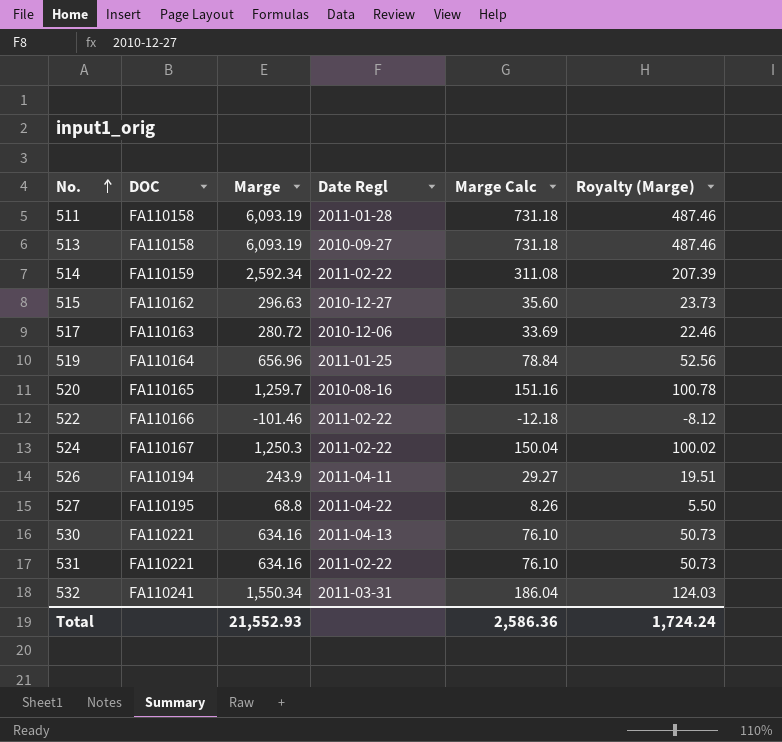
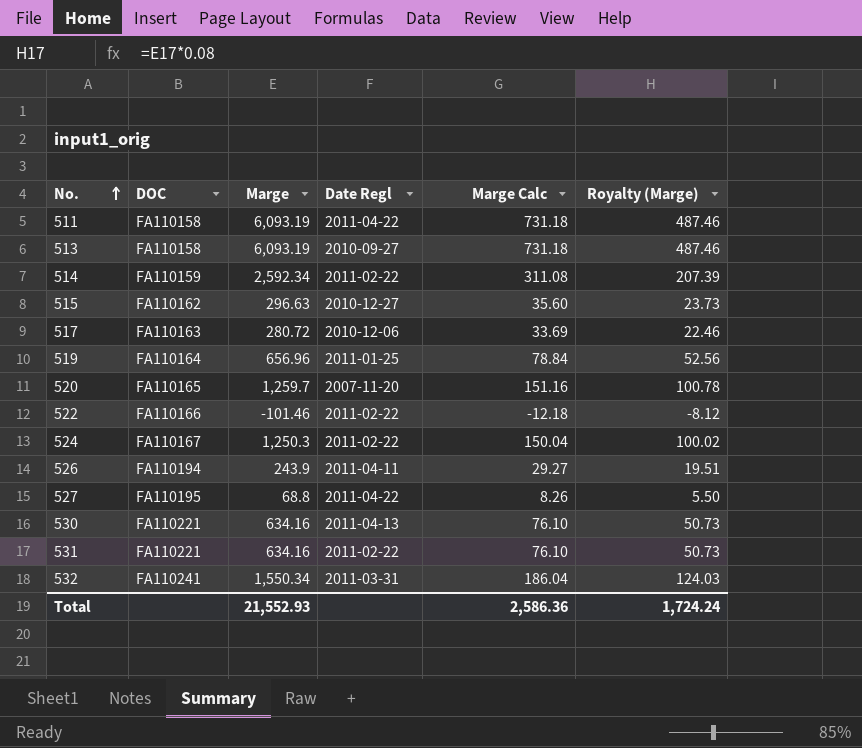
511 | Date Regl: 2011-01-28 -> 2011-04-22
520 | Date Regl: 2010-08-16 -> 2007-11-20

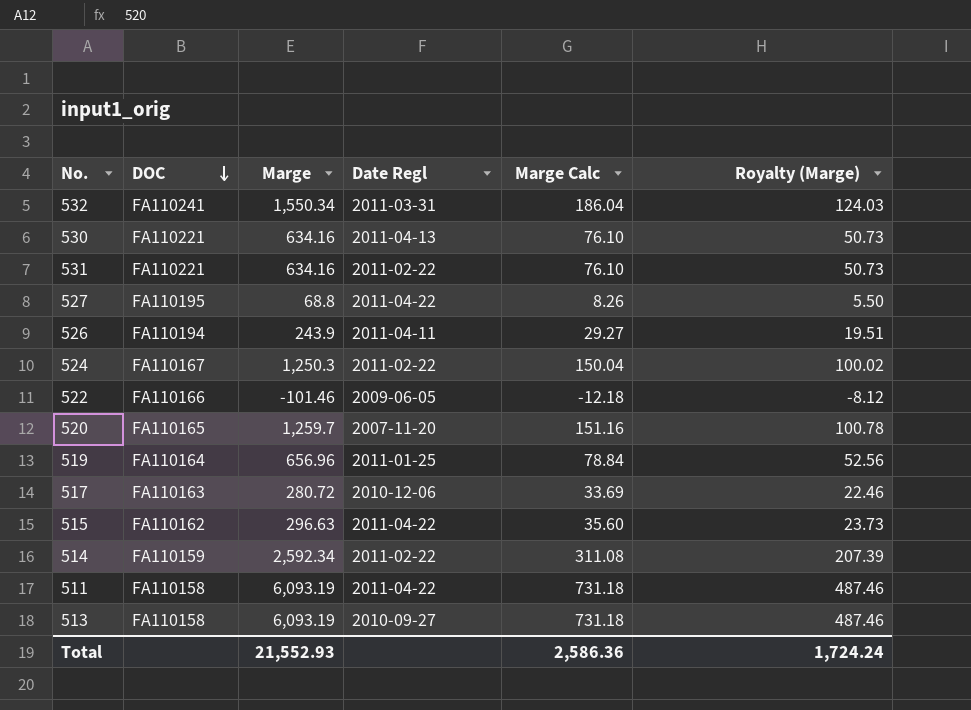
row order: No. ascending -> DOC descending
522 | Date Regl: 2011-02-22 -> 2009-06-05
515 | Date Regl: 2010-12-27 -> 2011-04-22

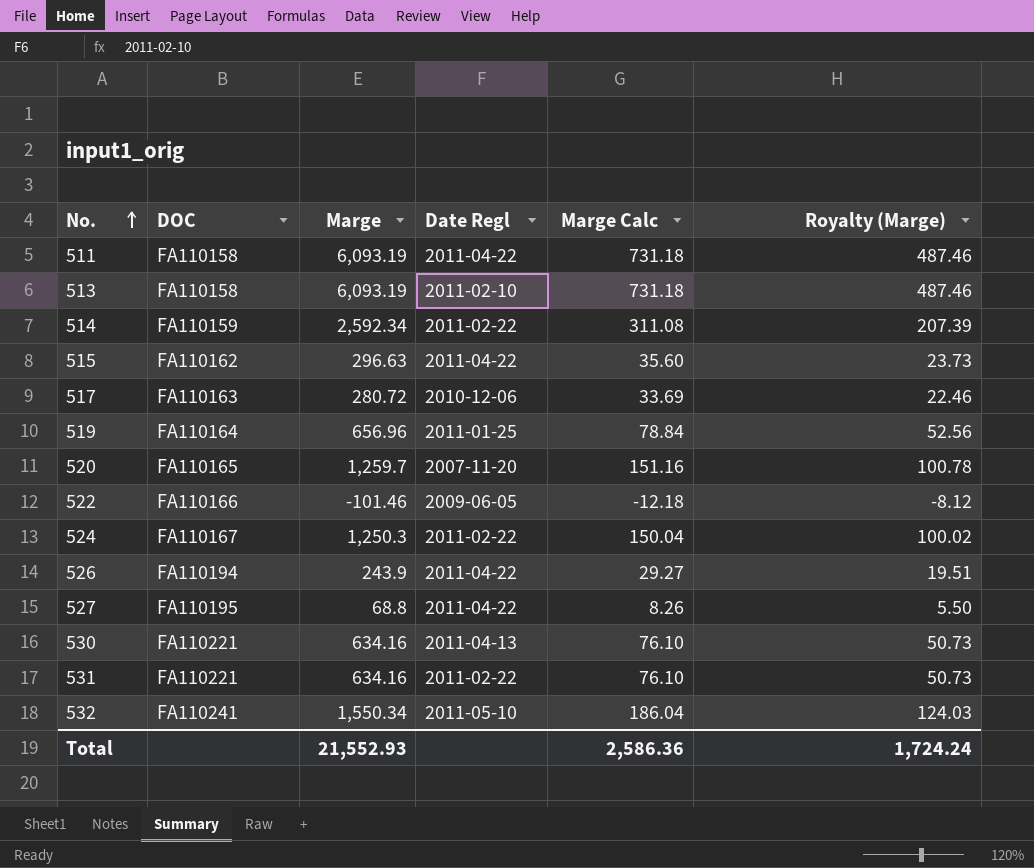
row order: DOC descending -> No. ascending
513 | Date Regl: 2010-09-27 -> 2011-02-10
526 | Date Regl: 2011-04-11 -> 2011-04-22
532 | Date Regl: 2011-03-31 -> 2011-05-10

